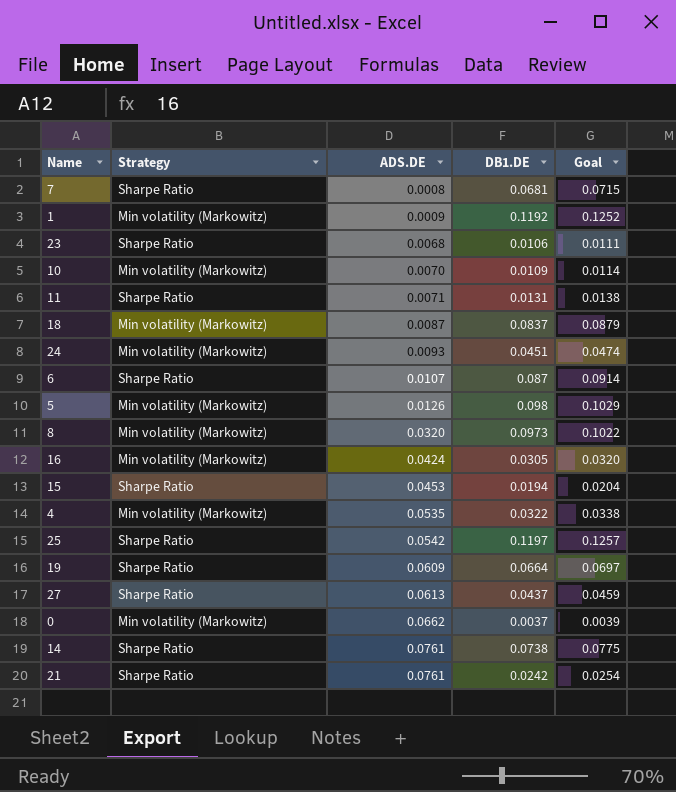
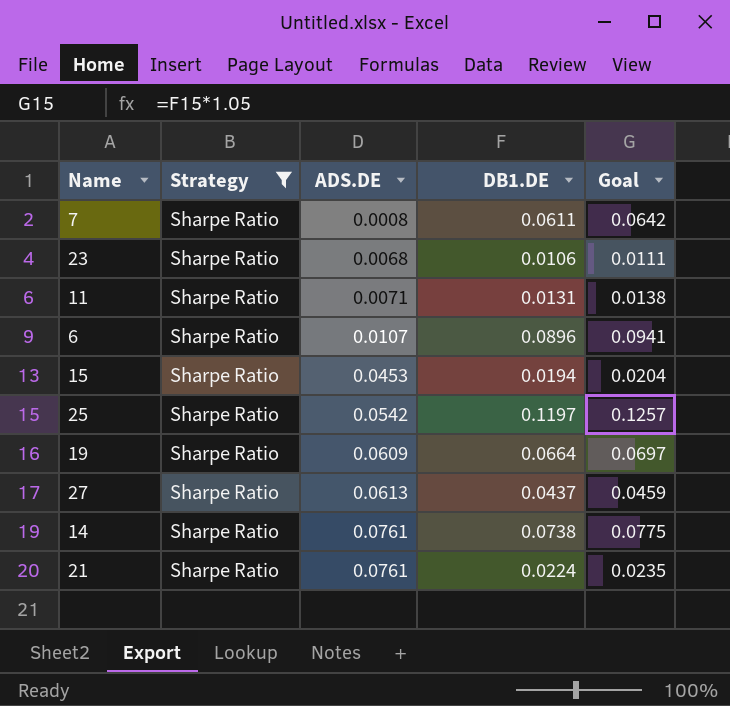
filter: none -> Strategy = Sharpe Ratio
7 | DB1.DE: 0.0681 -> 0.0611
7 | Goal: 0.0715 -> 0.0642
6 | DB1.DE: 0.087 -> 0.0896
6 | Goal: 0.0914 -> 0.0941
21 | DB1.DE: 0.0242 -> 0.0224
21 | Goal: 0.0254 -> 0.0235

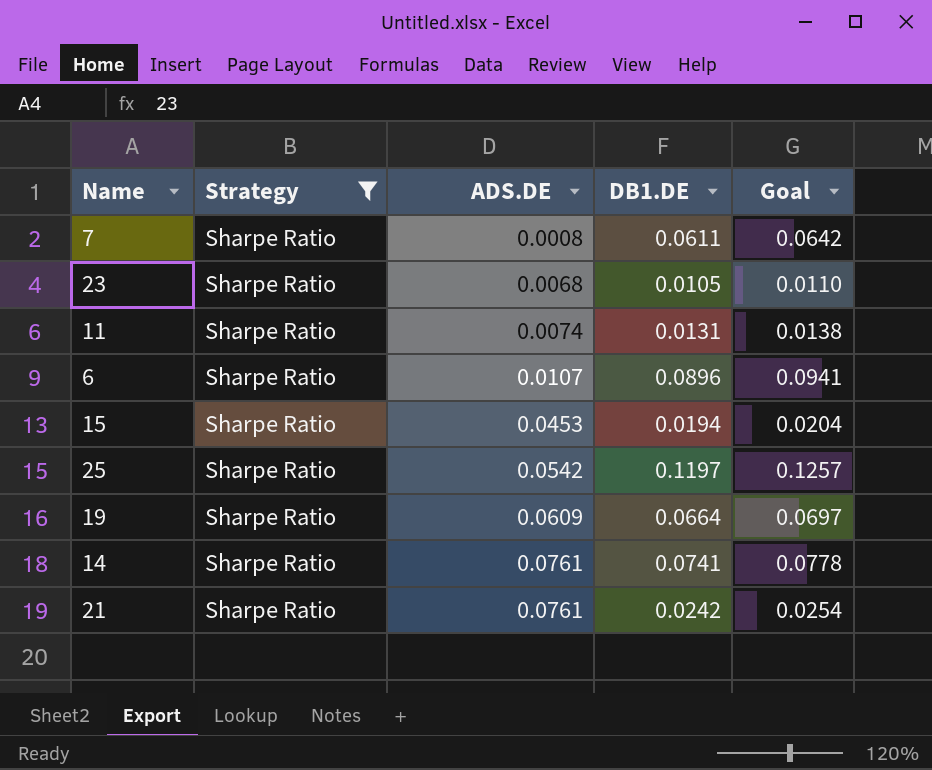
row 27: Sharpe Ratio | 0.0613 | 0.0437 | 0.0459 -> none
23 | DB1.DE: 0.0106 -> 0.0105
23 | Goal: 0.0111 -> 0.0110
11 | ADS.DE: 0.0071 -> 0.0074
14 | DB1.DE: 0.0738 -> 0.0741
14 | Goal: 0.0775 -> 0.0778
21 | DB1.DE: 0.0224 -> 0.0242
21 | Goal: 0.0235 -> 0.0254

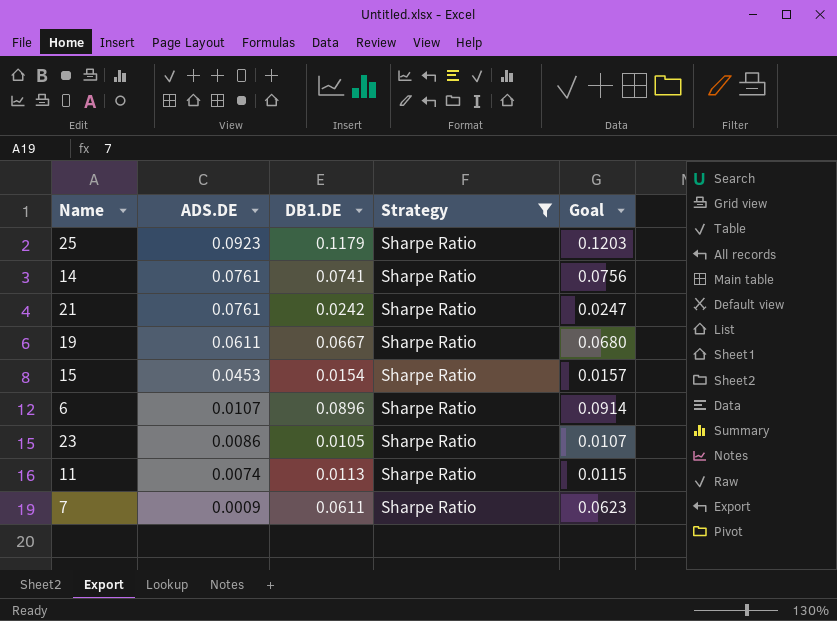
row order: ADS.DE ascending -> ADS.DE descending
column Strategy | position: 2 -> 4
column Goal | formula: [DB1.DE] * 1.05 -> [DB1.DE] * 1.02
25 | ADS.DE: 0.0542 -> 0.0923
25 | DB1.DE: 0.1197 -> 0.1179
19 | ADS.DE: 0.0609 -> 0.0611
19 | DB1.DE: 0.0664 -> 0.0667
15 | DB1.DE: 0.0194 -> 0.0154
23 | ADS.DE: 0.0068 -> 0.0086
11 | DB1.DE: 0.0131 -> 0.0113
7 | ADS.DE: 0.0008 -> 0.0009

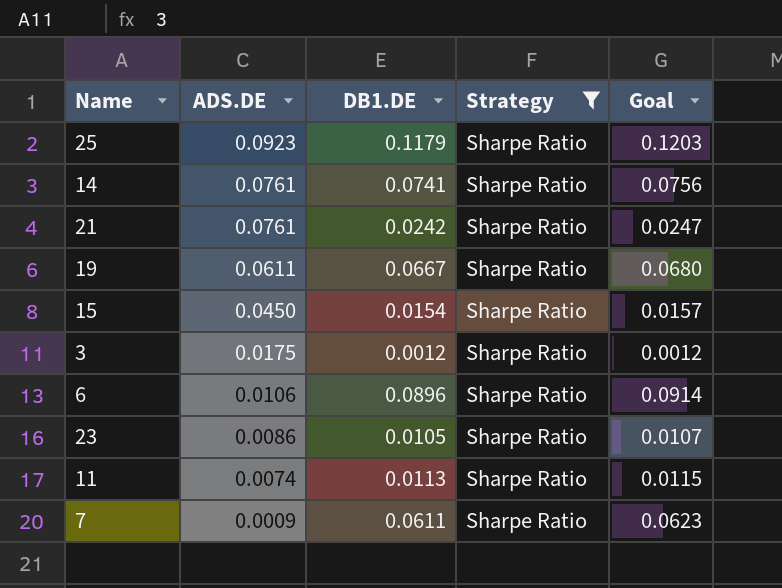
15 | ADS.DE: 0.0453 -> 0.0450
row 3: none -> 0.0175 | 0.0012 | Sharpe Ratio | 0.0012
6 | ADS.DE: 0.0107 -> 0.0106

